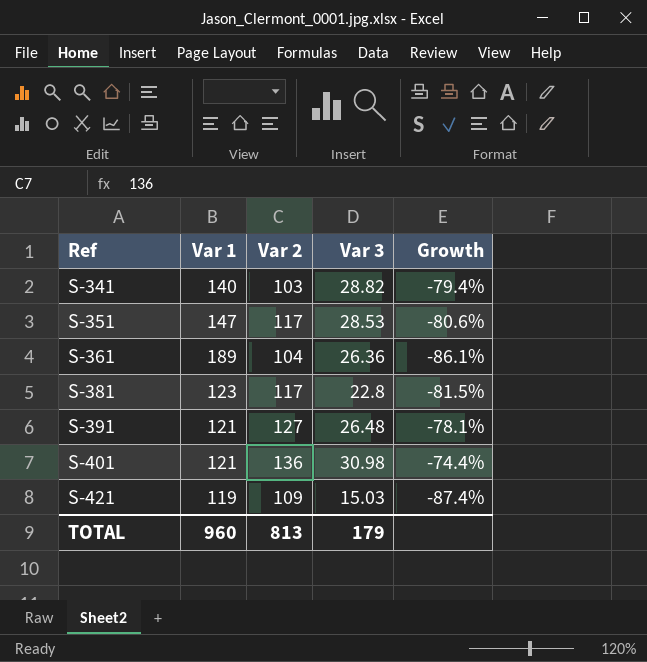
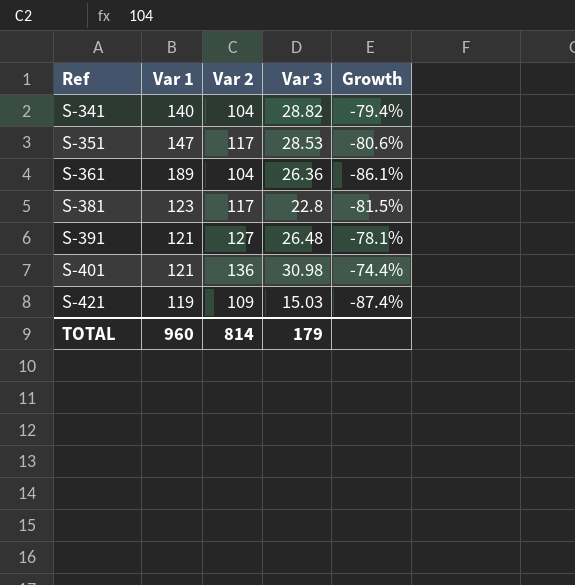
S-341 | Var 2: 103 -> 104
TOTAL | Var 2: 813 -> 814

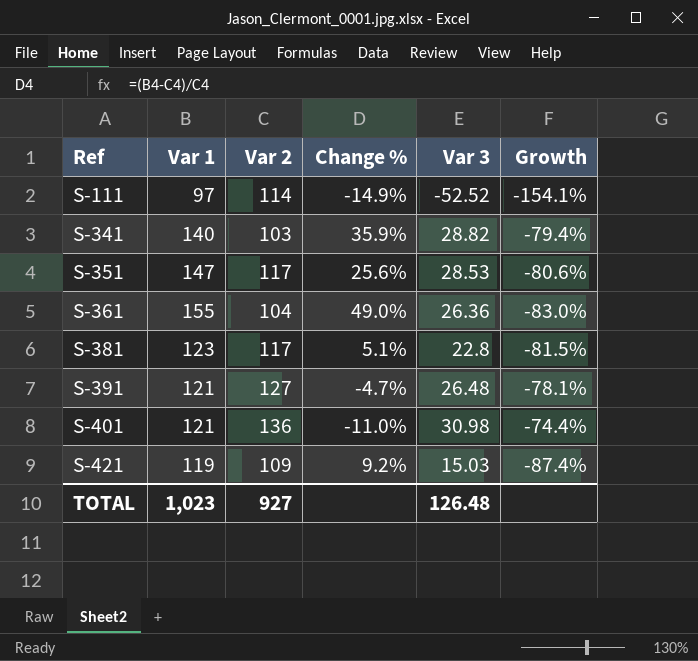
column Change % | formula: none -> ([Var 1] - [Var 2]) / [Var 2]
row S-111: none -> 97 | 114 | -14.9% | -52.52 | -154.1%
S-341 | Var 2: 104 -> 103
S-361 | Var 1: 189 -> 155
S-361 | Growth: -86.1% -> -83.0%
TOTAL | Var 1: 960 -> 1,023
TOTAL | Var 2: 814 -> 927
TOTAL | Var 3: 179 -> 126.48

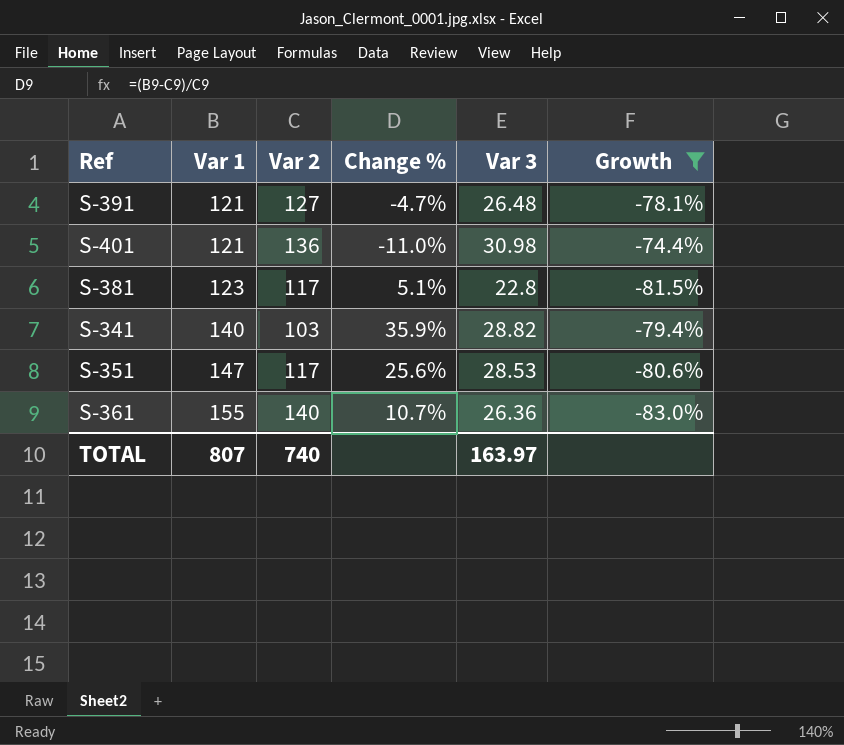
filter: none -> Growth >= -83.0%
row order: Ref ascending -> Var 1 ascending
S-361 | Var 2: 104 -> 140
S-361 | Change %: 49.0% -> 10.7%
TOTAL | Var 1: 1,023 -> 807
TOTAL | Var 2: 927 -> 740
TOTAL | Var 3: 126.48 -> 163.97

